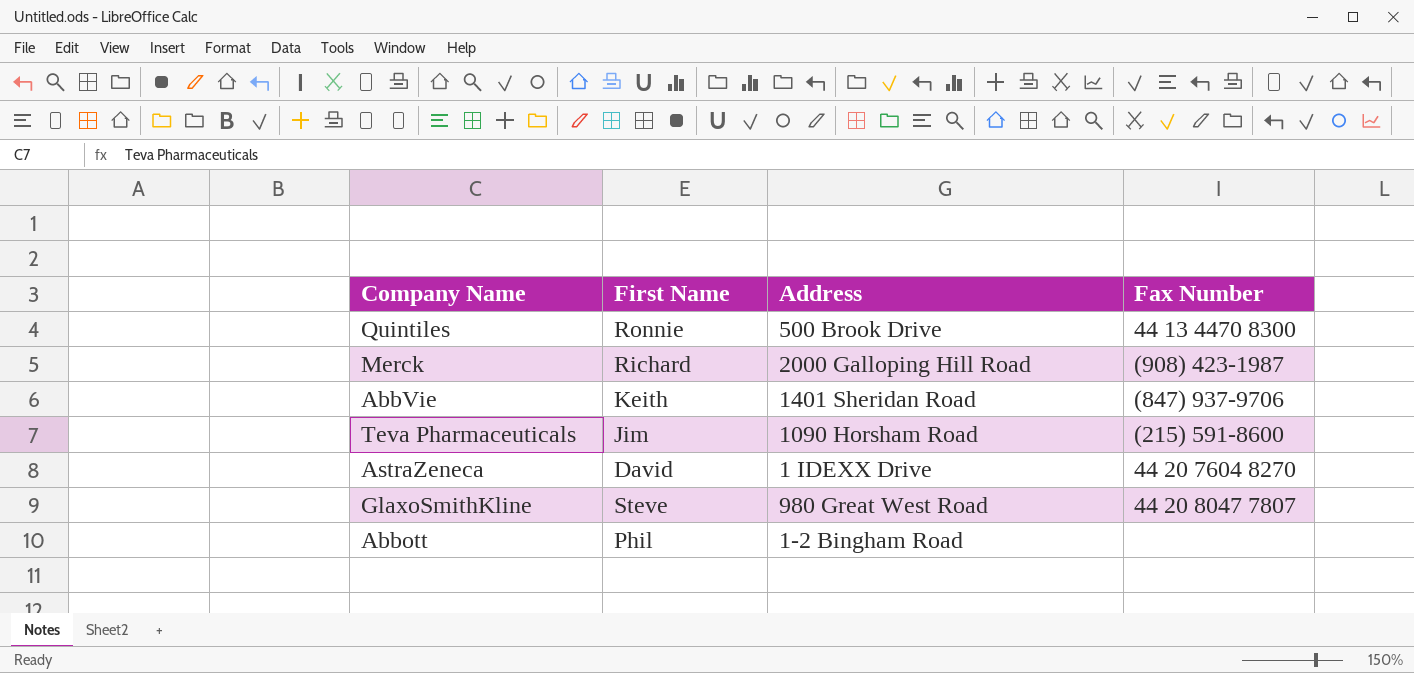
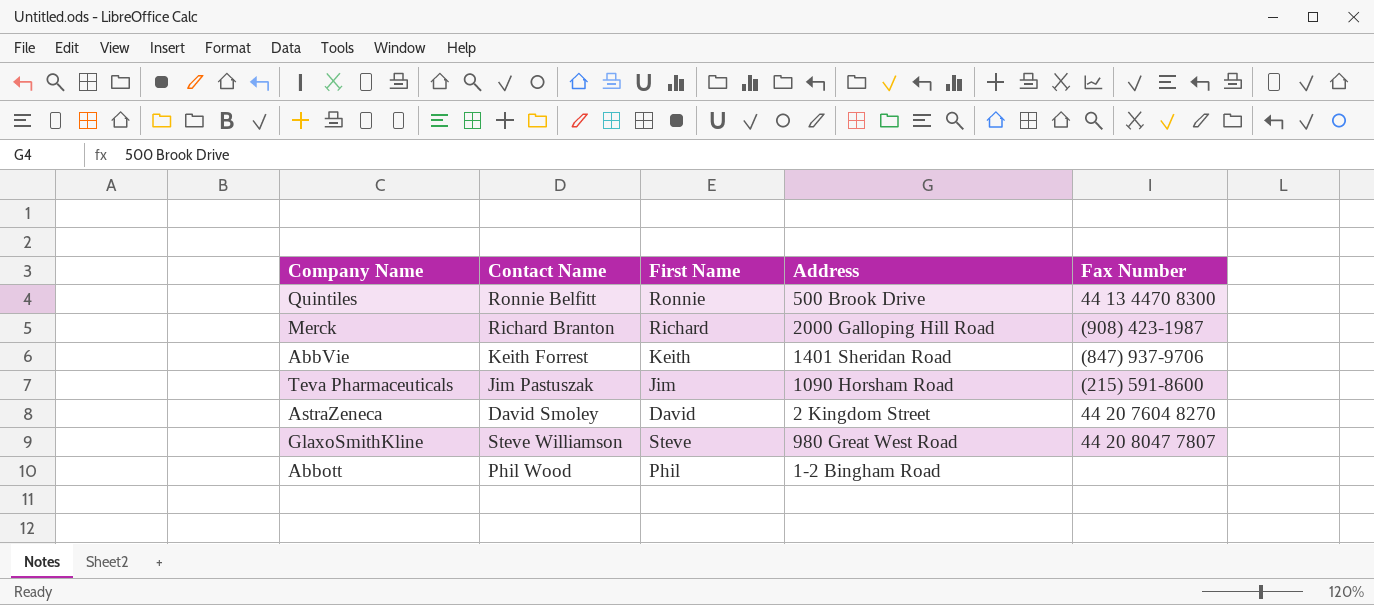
column Contact Name | position: none -> 2
AstraZeneca | Address: 1 IDEXX Drive -> 2 Kingdom Street

